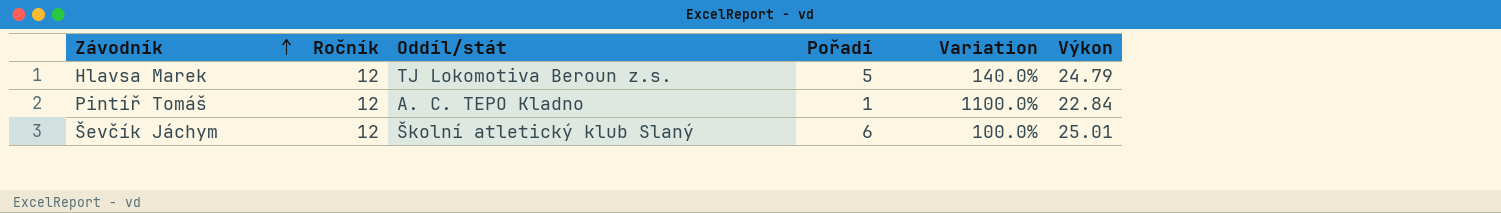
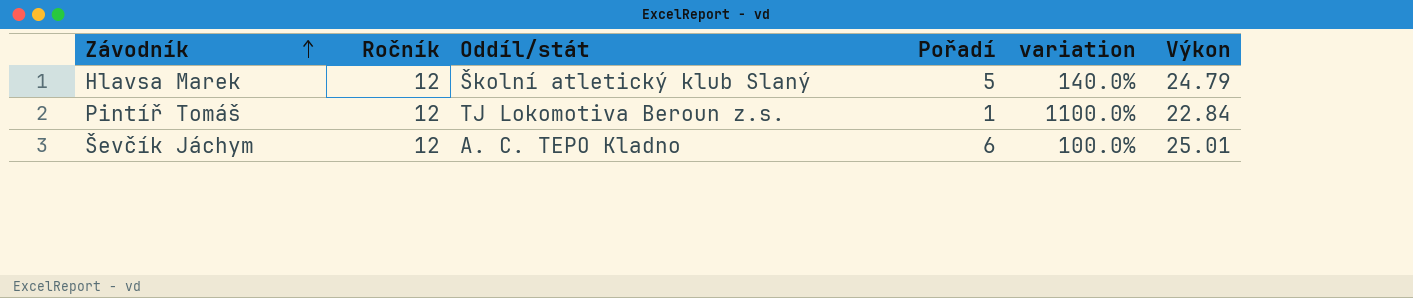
column name: Variation -> variation
Hlavsa Marek | Oddíl/stát: TJ Lokomotiva Beroun z.s. -> Školní atletický klub Slaný
Pintíř Tomáš | Oddíl/stát: A. C. TEPO Kladno -> TJ Lokomotiva Beroun z.s.
Ševčík Jáchym | Oddíl/stát: Školní atletický klub Slaný -> A. C. TEPO Kladno

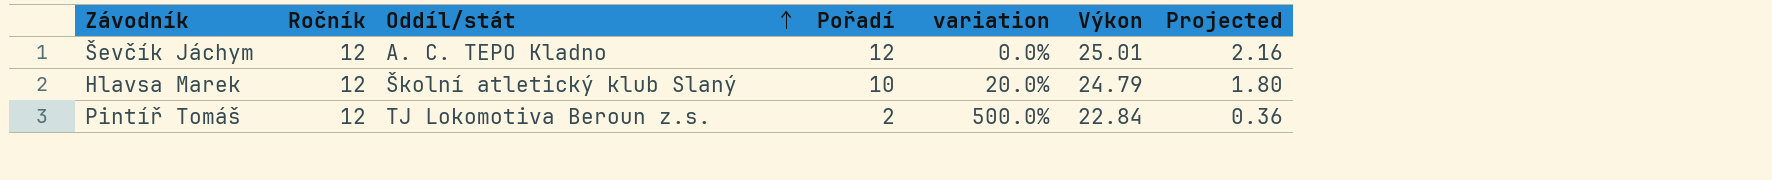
row order: Závodník ascending -> Oddíl/stát ascending
column Projected | formula: none -> [Pořadí] * 0.18
Ševčík Jáchym | Pořadí: 6 -> 12
Ševčík Jáchym | variation: 100.0% -> 0.0%
Hlavsa Marek | Pořadí: 5 -> 10
Hlavsa Marek | variation: 140.0% -> 20.0%
Pintíř Tomáš | Pořadí: 1 -> 2
Pintíř Tomáš | variation: 1100.0% -> 500.0%

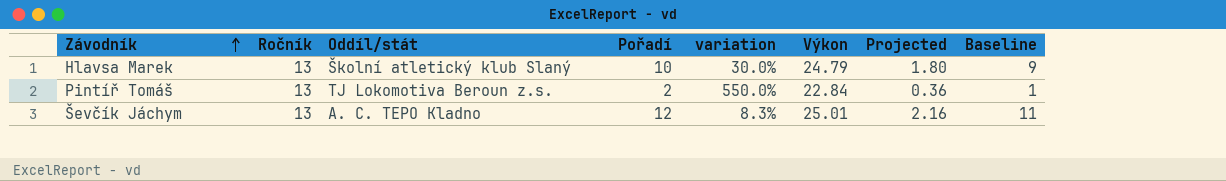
row order: Oddíl/stát ascending -> Závodník ascending
column Baseline | formula: none -> [Pořadí] - 1
Hlavsa Marek | Ročník: 12 -> 13
Hlavsa Marek | variation: 20.0% -> 30.0%
Pintíř Tomáš | Ročník: 12 -> 13
Pintíř Tomáš | variation: 500.0% -> 550.0%
Ševčík Jáchym | Ročník: 12 -> 13
Ševčík Jáchym | variation: 0.0% -> 8.3%

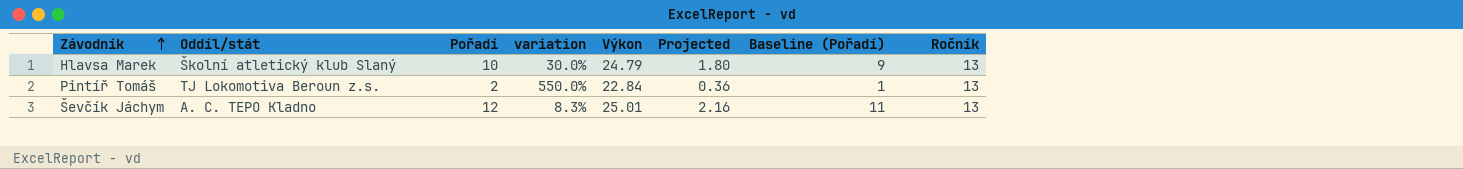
column name: Baseline -> Baseline (Pořadí)
column Ročník | position: 2 -> 8

